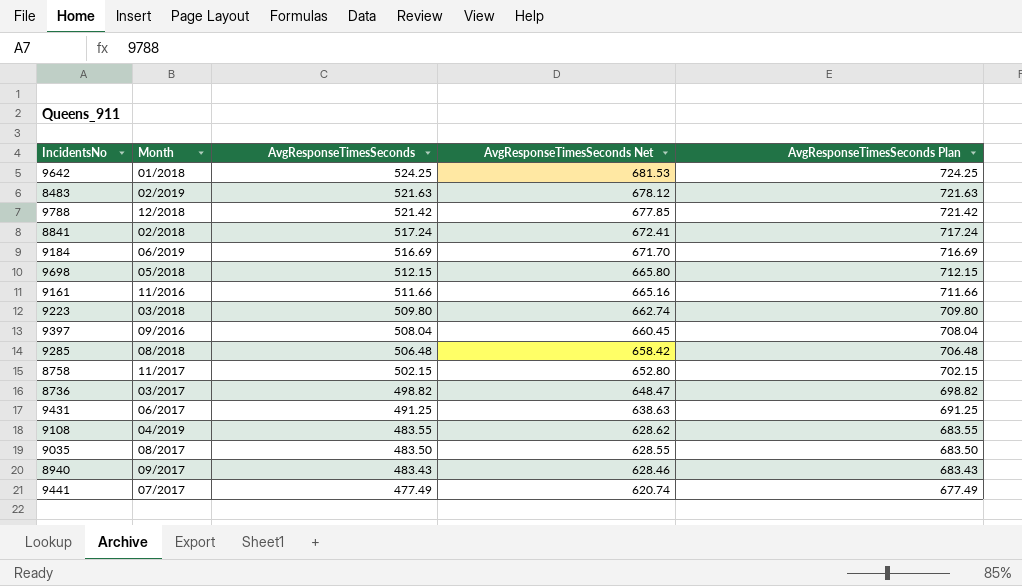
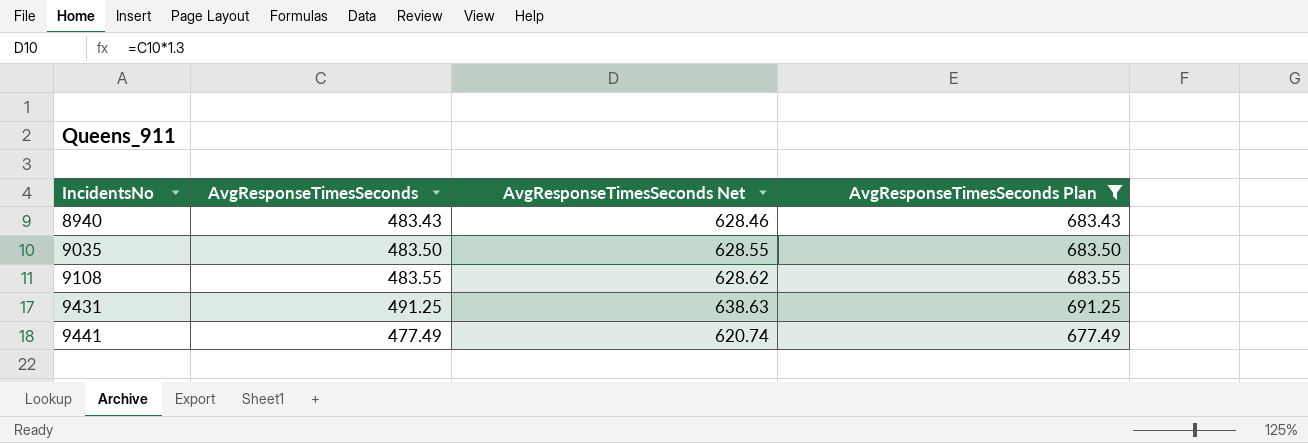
filter: none -> AvgResponseTimesSeconds Plan <= 691.25
row order: AvgResponseTimesSeconds descending -> IncidentsNo ascending
column Month | position: 2 -> none

